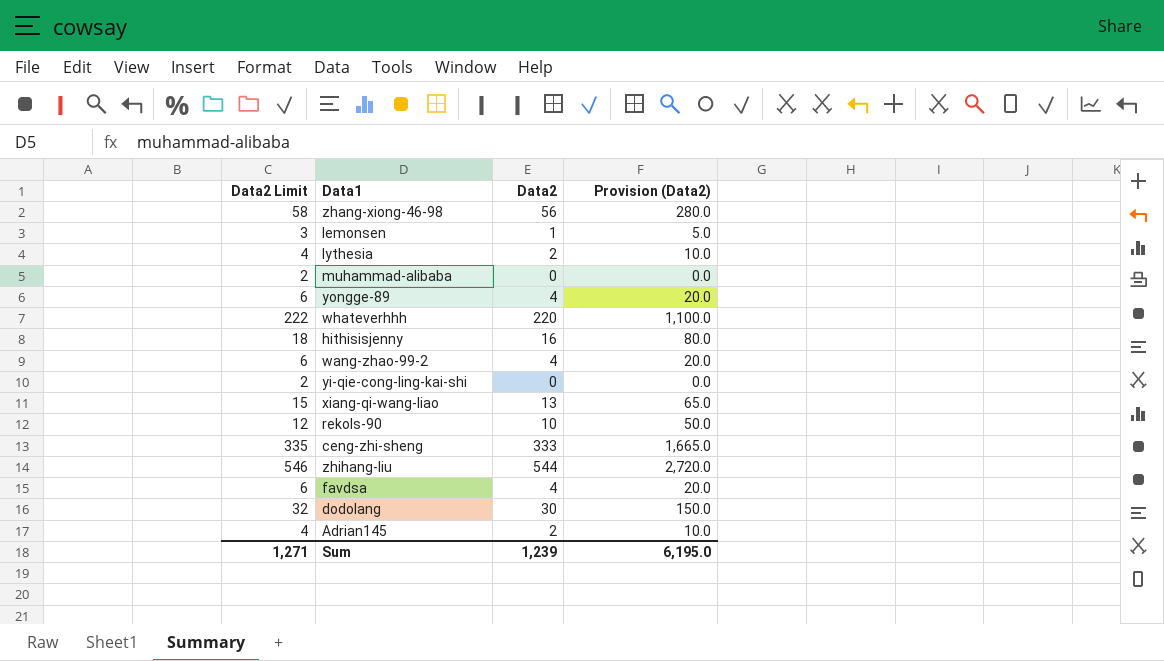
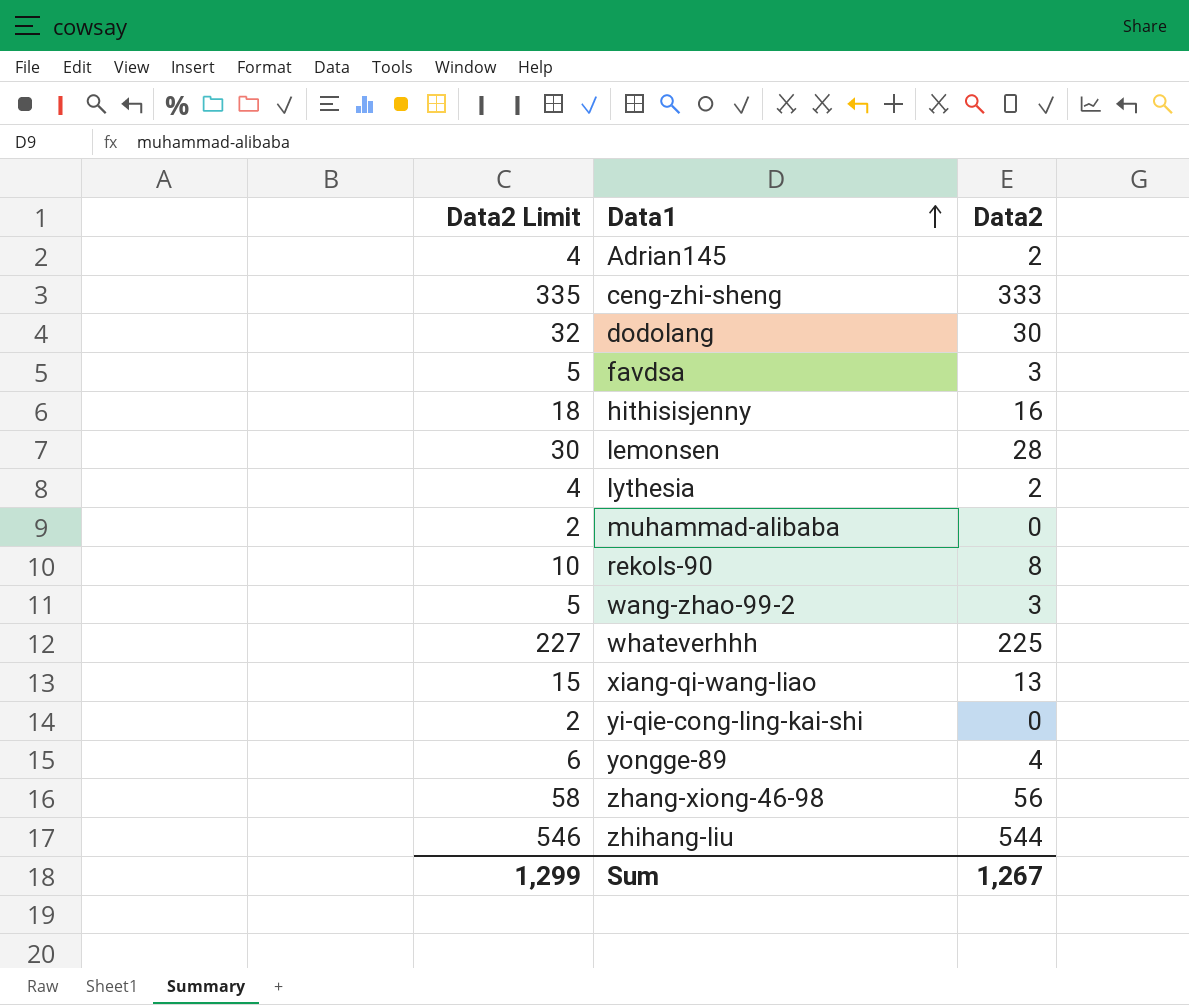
row order: none -> Data1 ascending
column Provision (Data2) | formula: [Data2] * 5 -> none
favdsa | Data2 Limit: 6 -> 5
favdsa | Data2: 4 -> 3
lemonsen | Data2 Limit: 3 -> 30
lemonsen | Data2: 1 -> 28
rekols-90 | Data2 Limit: 12 -> 10
rekols-90 | Data2: 10 -> 8
wang-zhao-99-2 | Data2 Limit: 6 -> 5
wang-zhao-99-2 | Data2: 4 -> 3
whateverhhh | Data2 Limit: 222 -> 227
whateverhhh | Data2: 220 -> 225
Sum | Data2 Limit: 1,271 -> 1,299
Sum | Data2: 1,239 -> 1,267

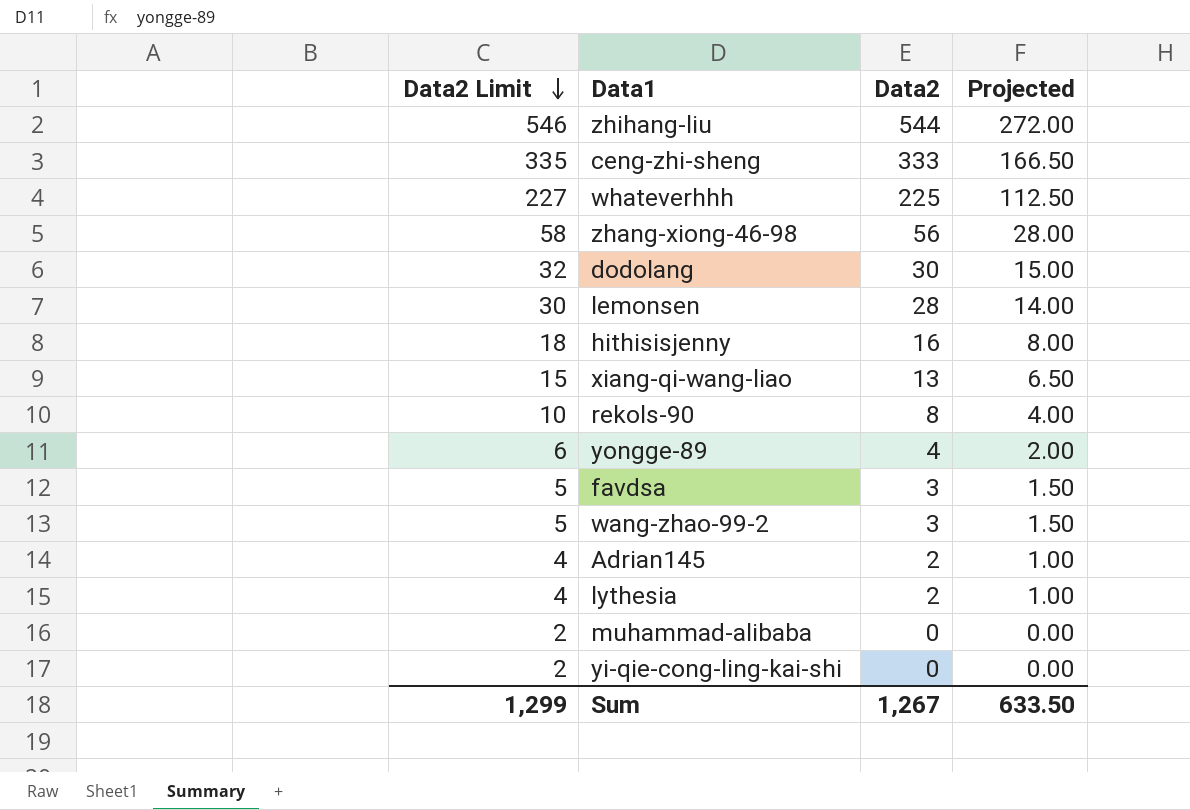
row order: Data1 ascending -> Data2 Limit descending
column Projected | formula: none -> [Data2] * 0.5

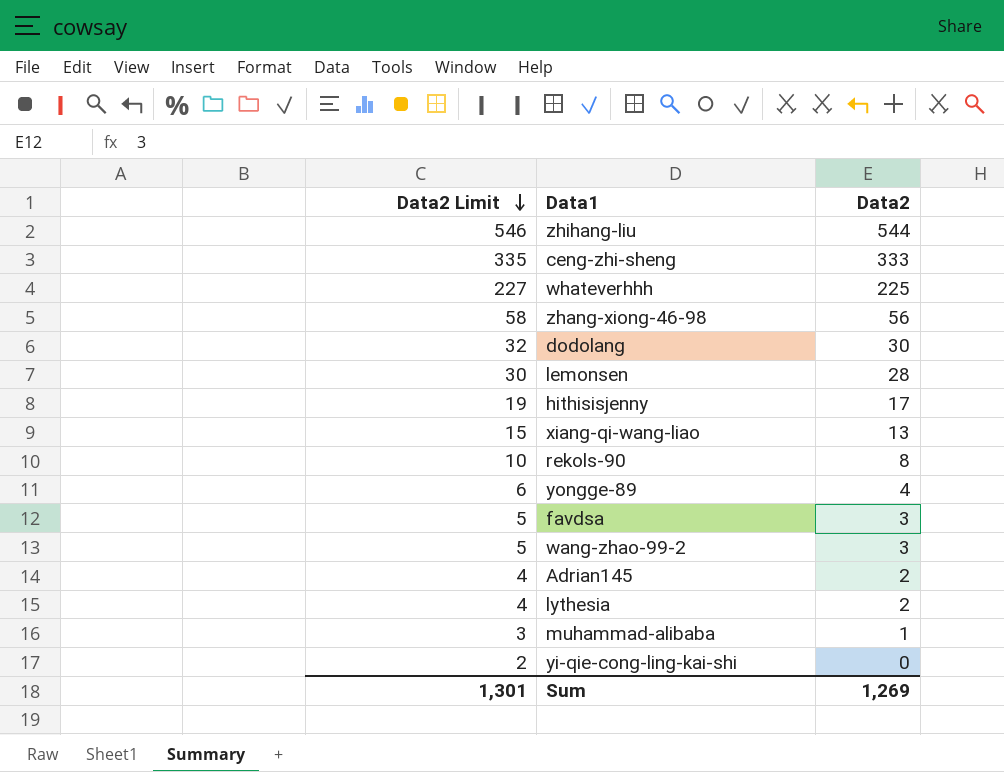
column Projected | formula: [Data2] * 0.5 -> none
hithisisjenny | Data2 Limit: 18 -> 19
hithisisjenny | Data2: 16 -> 17
muhammad-alibaba | Data2 Limit: 2 -> 3
muhammad-alibaba | Data2: 0 -> 1
Sum | Data2 Limit: 1,299 -> 1,301
Sum | Data2: 1,267 -> 1,269

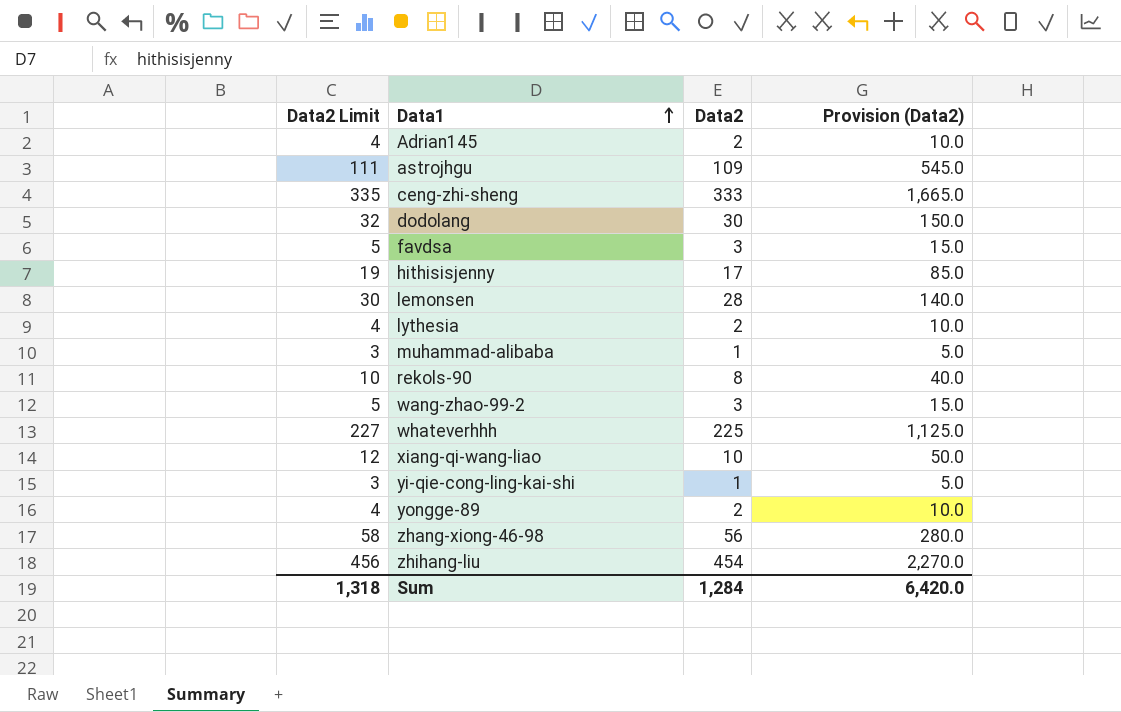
row order: Data2 Limit descending -> Data1 ascending
column Provision (Data2) | formula: none -> [Data2] * 5
row astrojhgu: none -> 111 | 109 | 545.0
xiang-qi-wang-liao | Data2 Limit: 15 -> 12
xiang-qi-wang-liao | Data2: 13 -> 10
yi-qie-cong-ling-kai-shi | Data2 Limit: 2 -> 3
yi-qie-cong-ling-kai-shi | Data2: 0 -> 1
yongge-89 | Data2 Limit: 6 -> 4
yongge-89 | Data2: 4 -> 2
zhihang-liu | Data2 Limit: 546 -> 456
zhihang-liu | Data2: 544 -> 454
Sum | Data2 Limit: 1,301 -> 1,318
Sum | Data2: 1,269 -> 1,284

